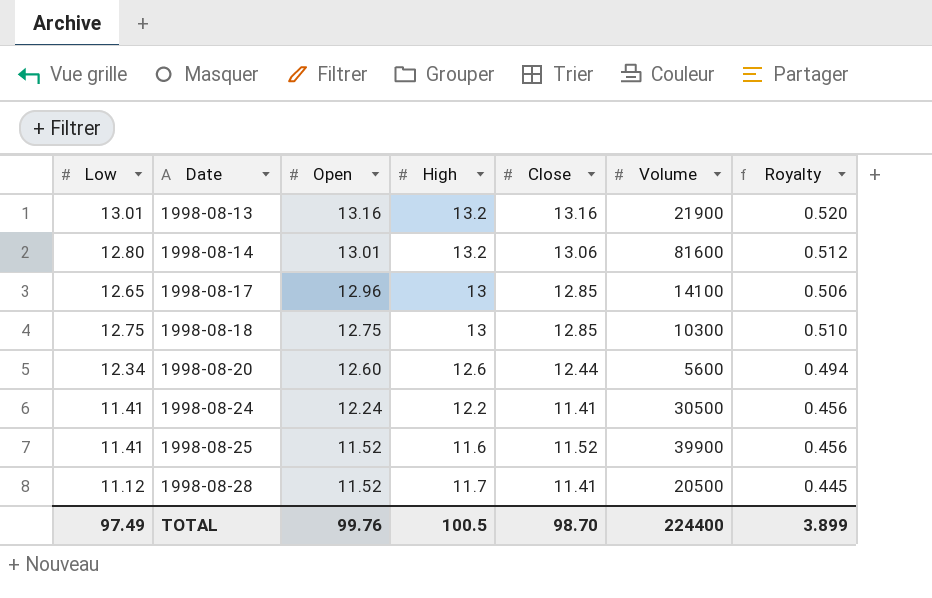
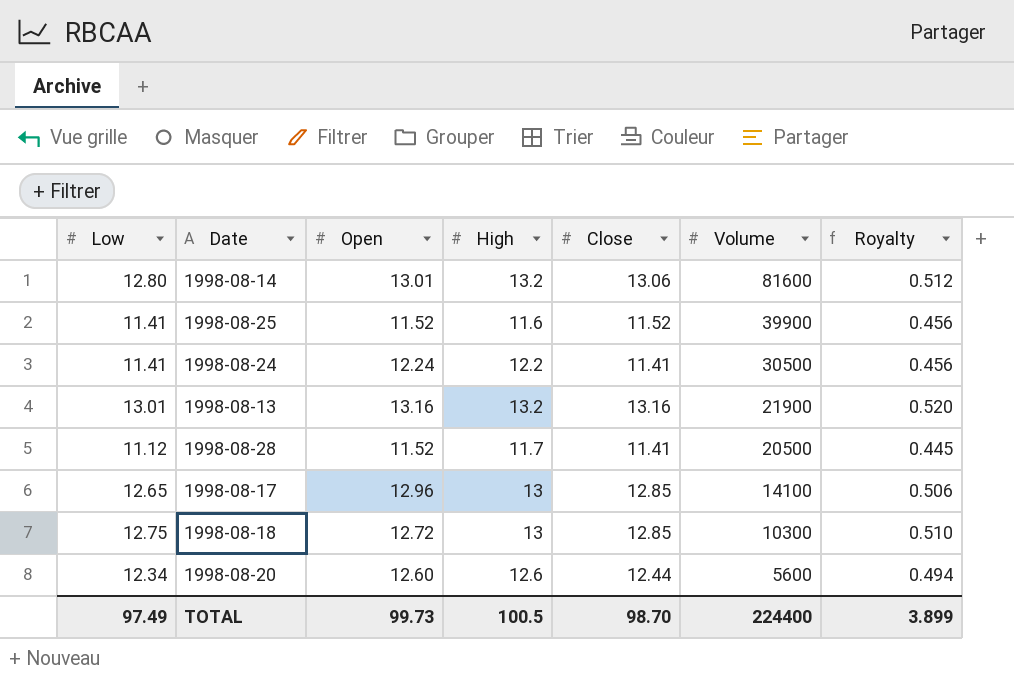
row order: Date ascending -> Volume descending
1998-08-18 | Open: 12.75 -> 12.72
TOTAL | Open: 99.76 -> 99.73

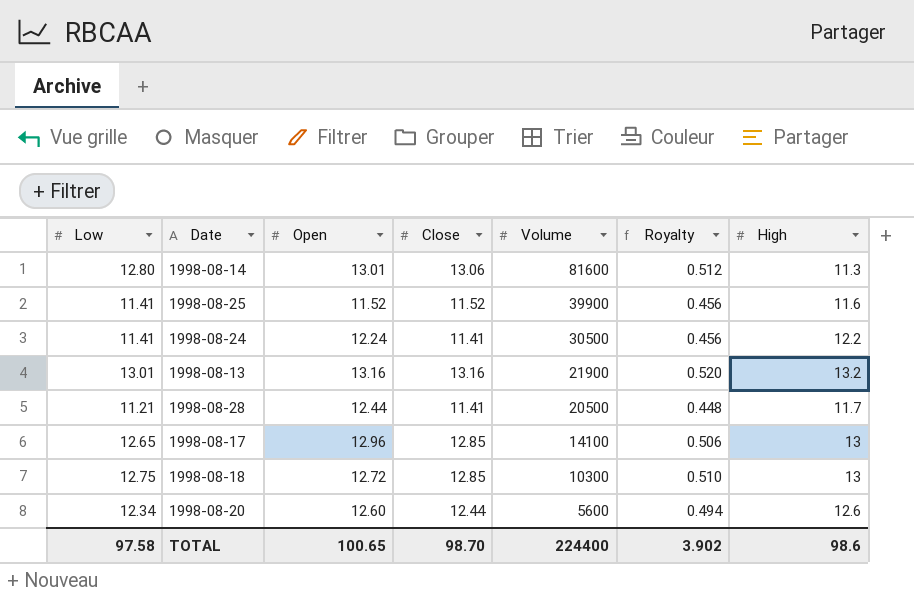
column High | position: 4 -> 7
1998-08-14 | High: 13.2 -> 11.3
1998-08-28 | Low: 11.12 -> 11.21
1998-08-28 | Open: 11.52 -> 12.44
1998-08-28 | Royalty: 0.445 -> 0.448
TOTAL | Low: 97.49 -> 97.58
TOTAL | Open: 99.73 -> 100.65
TOTAL | Royalty: 3.899 -> 3.902
TOTAL | High: 100.5 -> 98.6

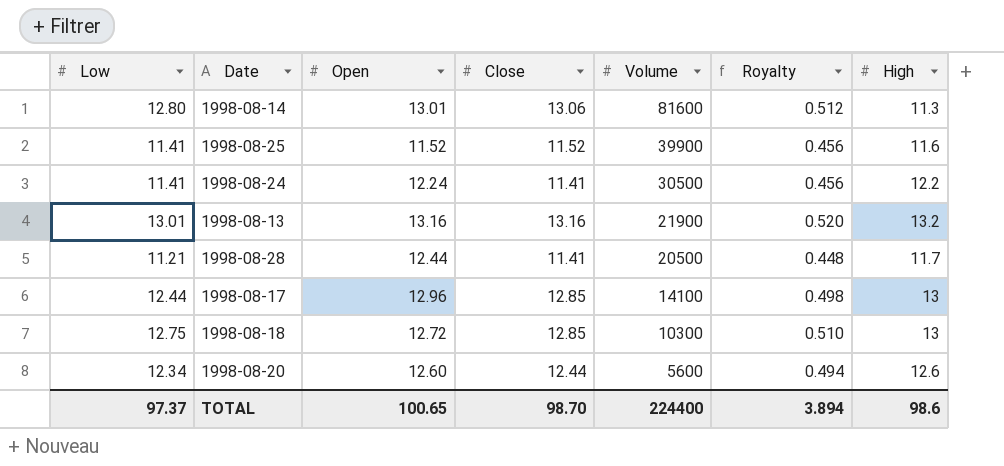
1998-08-17 | Low: 12.65 -> 12.44
1998-08-17 | Royalty: 0.506 -> 0.498
TOTAL | Low: 97.58 -> 97.37
TOTAL | Royalty: 3.902 -> 3.894

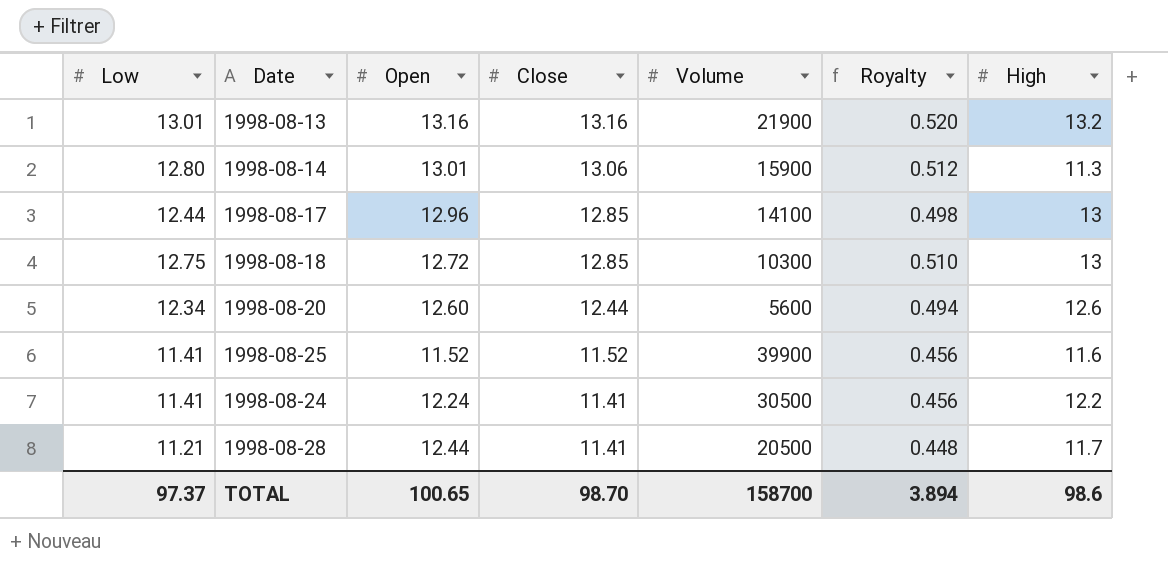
row order: Volume descending -> Close descending
1998-08-14 | Volume: 81600 -> 15900
TOTAL | Volume: 224400 -> 158700

